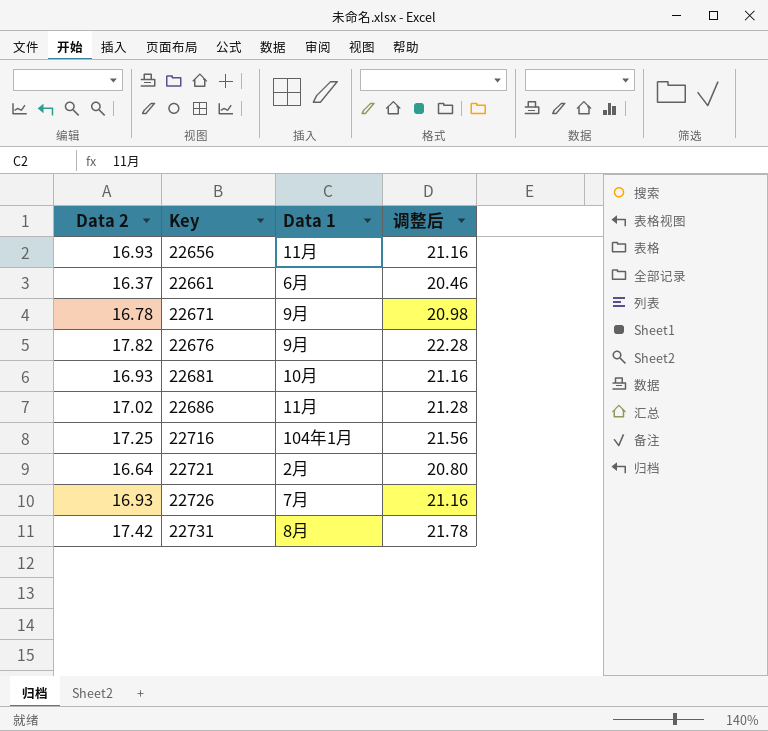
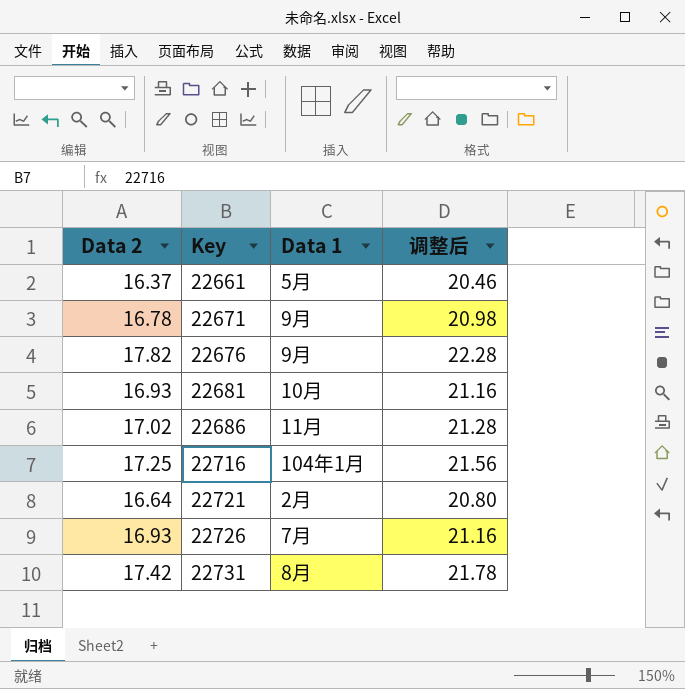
row 22656: 16.93 | 11月 | 21.16 -> none
22661 | Data 1: 6月 -> 5月

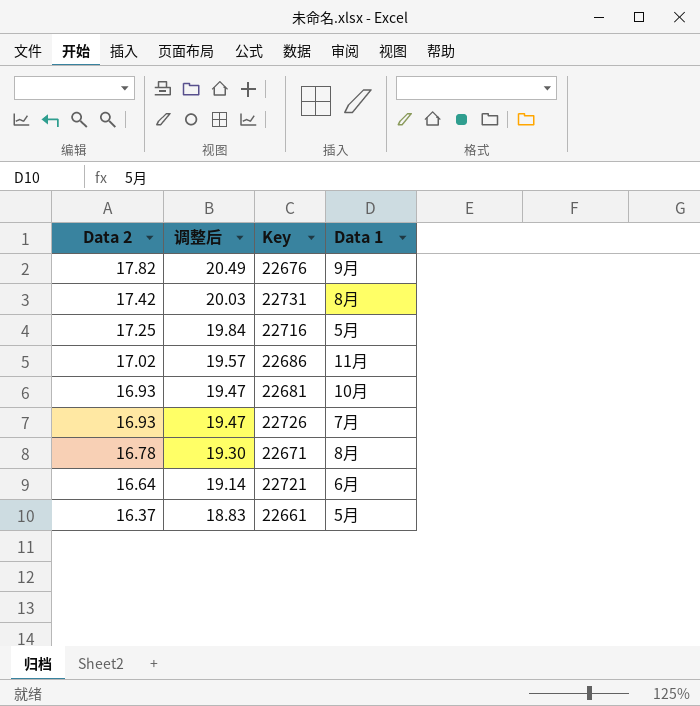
row order: Key ascending -> Data 2 descending
column 调整后 | formula: [Data 2] * 1.25 -> [Data 2] * 1.15
column 调整后 | position: 4 -> 2
22716 | Data 1: 104年1月 -> 5月
22671 | Data 1: 9月 -> 8月
22721 | Data 1: 2月 -> 6月

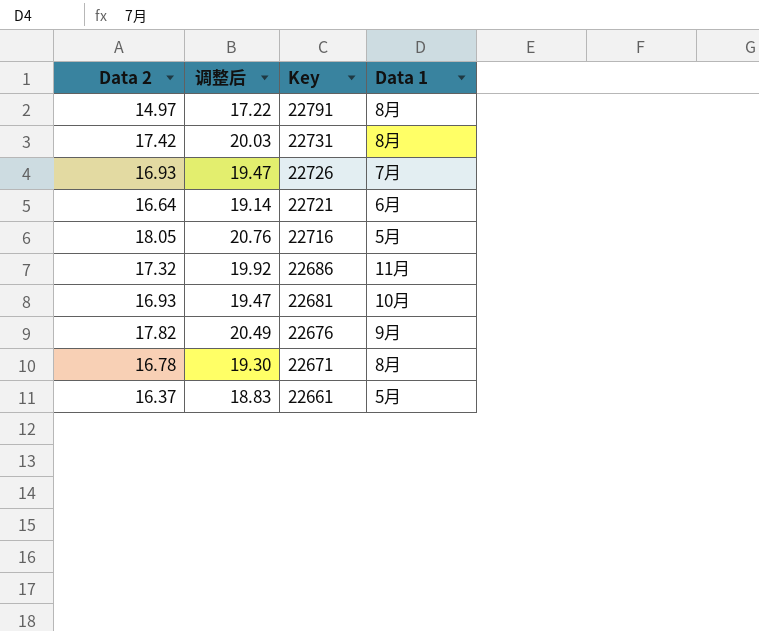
row order: Data 2 descending -> Key descending
row 22791: none -> 14.97 | 17.22 | 8月
22716 | Data 2: 17.25 -> 18.05
22716 | 调整后: 19.84 -> 20.76
22686 | Data 2: 17.02 -> 17.32
22686 | 调整后: 19.57 -> 19.92

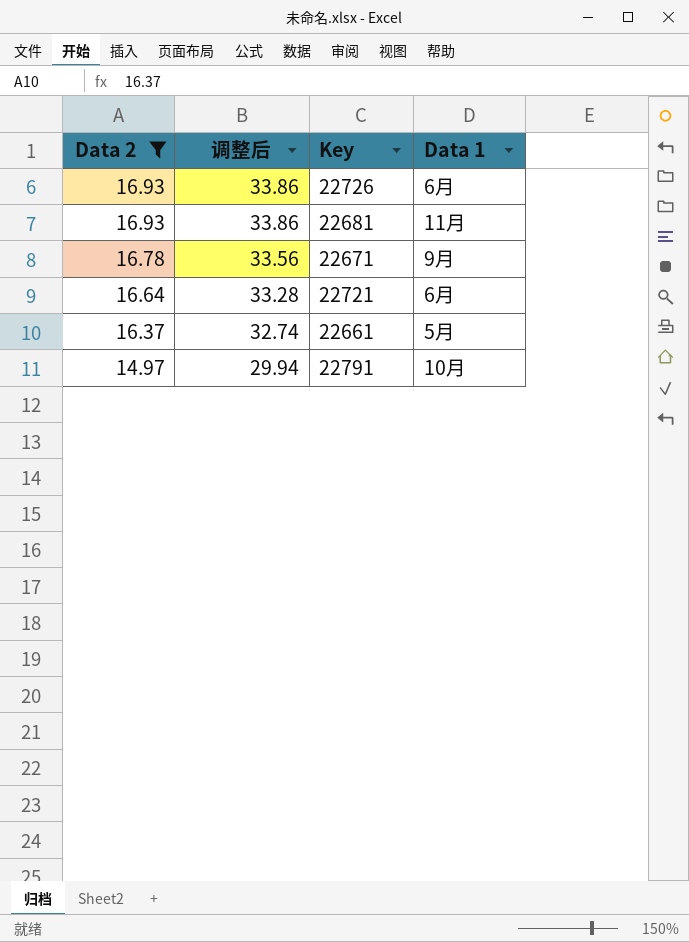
filter: none -> Data 2 <= 16.93
row order: Key descending -> Data 2 descending
column 调整后 | formula: [Data 2] * 1.15 -> [Data 2] * 2
22726 | Data 1: 7月 -> 6月
22681 | Data 1: 10月 -> 11月
22671 | Data 1: 8月 -> 9月
22791 | Data 1: 8月 -> 10月

